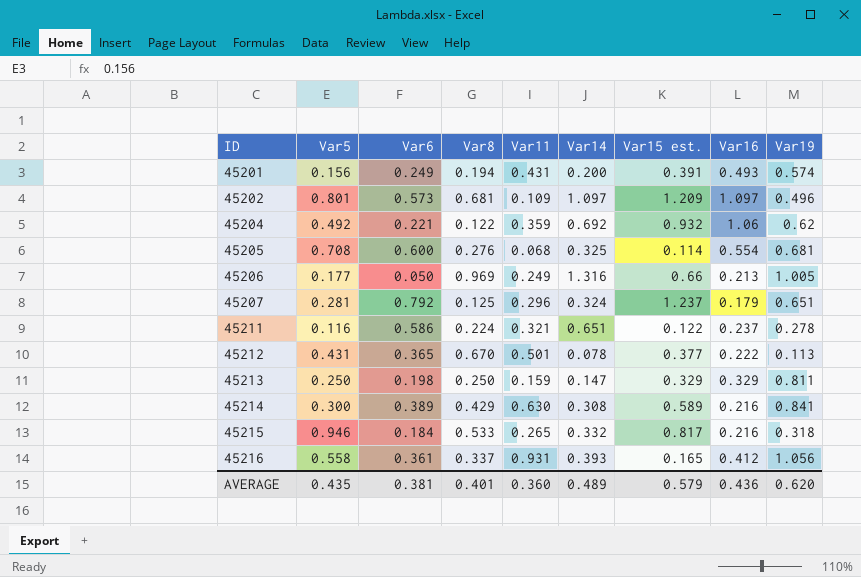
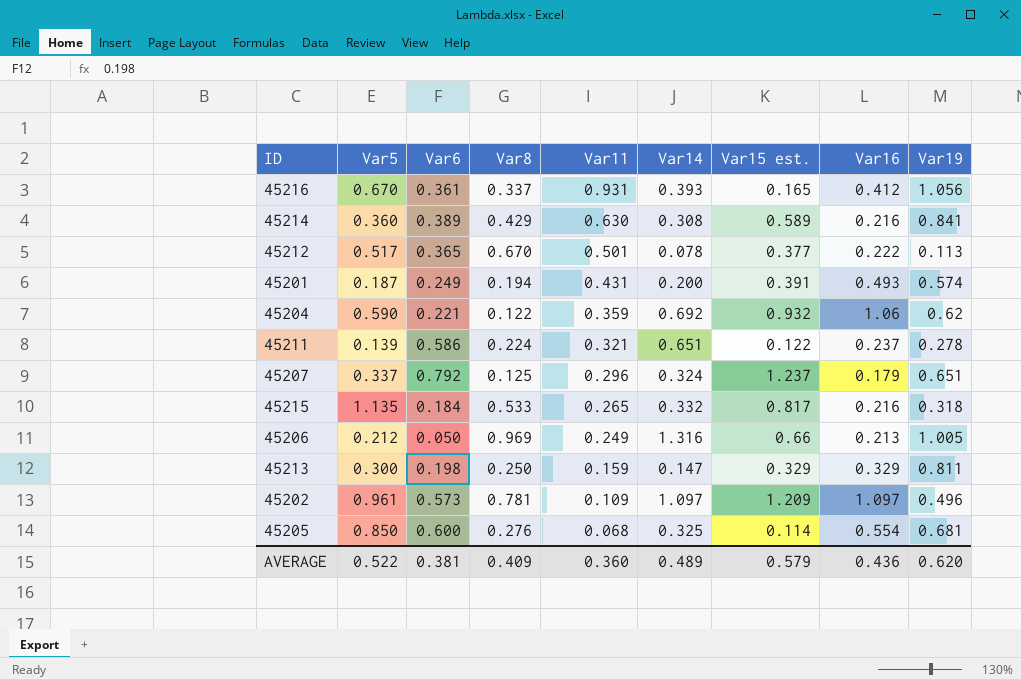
row order: ID ascending -> Var11 descending
45216 | Var5: 0.558 -> 0.670
45214 | Var5: 0.300 -> 0.360
45212 | Var5: 0.431 -> 0.517
45201 | Var5: 0.156 -> 0.187
45204 | Var5: 0.492 -> 0.590
45211 | Var5: 0.116 -> 0.139
45207 | Var5: 0.281 -> 0.337
45215 | Var5: 0.946 -> 1.135
45206 | Var5: 0.177 -> 0.212
45213 | Var5: 0.250 -> 0.300
45202 | Var5: 0.801 -> 0.961
45202 | Var8: 0.681 -> 0.781
45205 | Var5: 0.708 -> 0.850
AVERAGE | Var5: 0.435 -> 0.522
AVERAGE | Var8: 0.401 -> 0.409

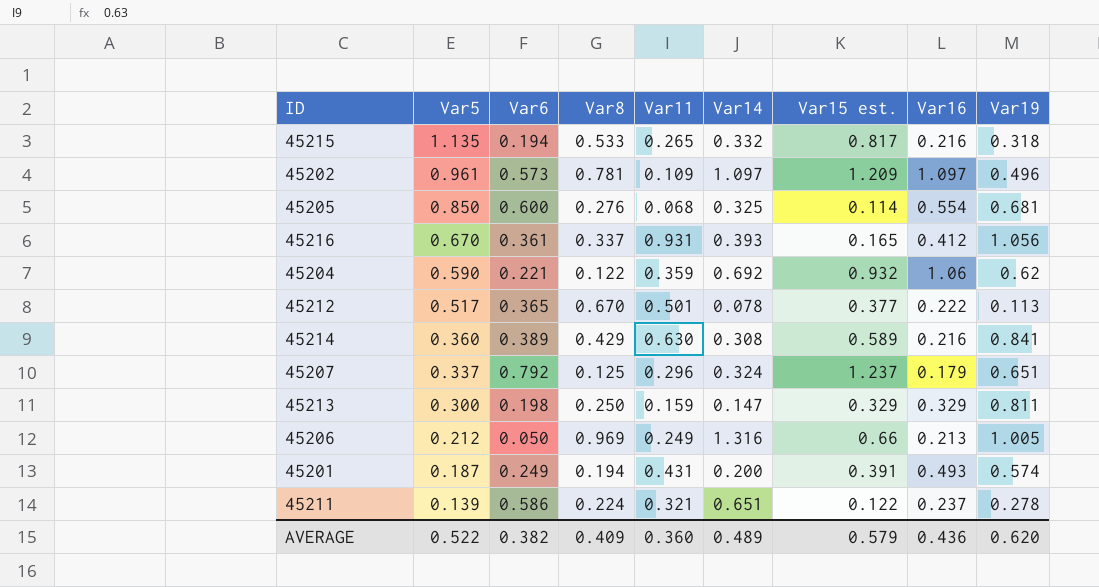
row order: Var11 descending -> Var5 descending
45215 | Var6: 0.184 -> 0.194
AVERAGE | Var6: 0.381 -> 0.382

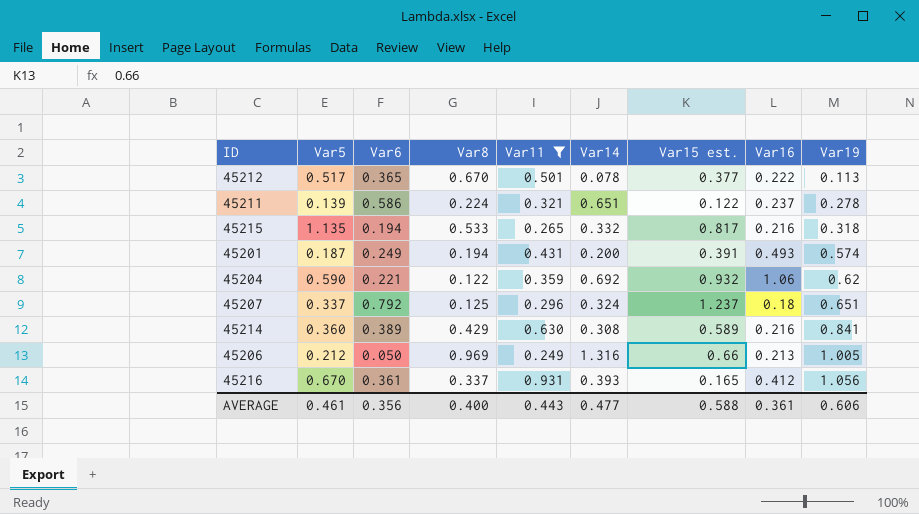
filter: none -> Var11 >= 0.249
row order: Var5 descending -> Var19 ascending
45207 | Var16: 0.179 -> 0.18
AVERAGE | Var5: 0.522 -> 0.461
AVERAGE | Var6: 0.382 -> 0.356
AVERAGE | Var8: 0.409 -> 0.400
AVERAGE | Var11: 0.360 -> 0.443
AVERAGE | Var14: 0.489 -> 0.477
AVERAGE | Var15 est.: 0.579 -> 0.588
AVERAGE | Var16: 0.436 -> 0.361
AVERAGE | Var19: 0.620 -> 0.606

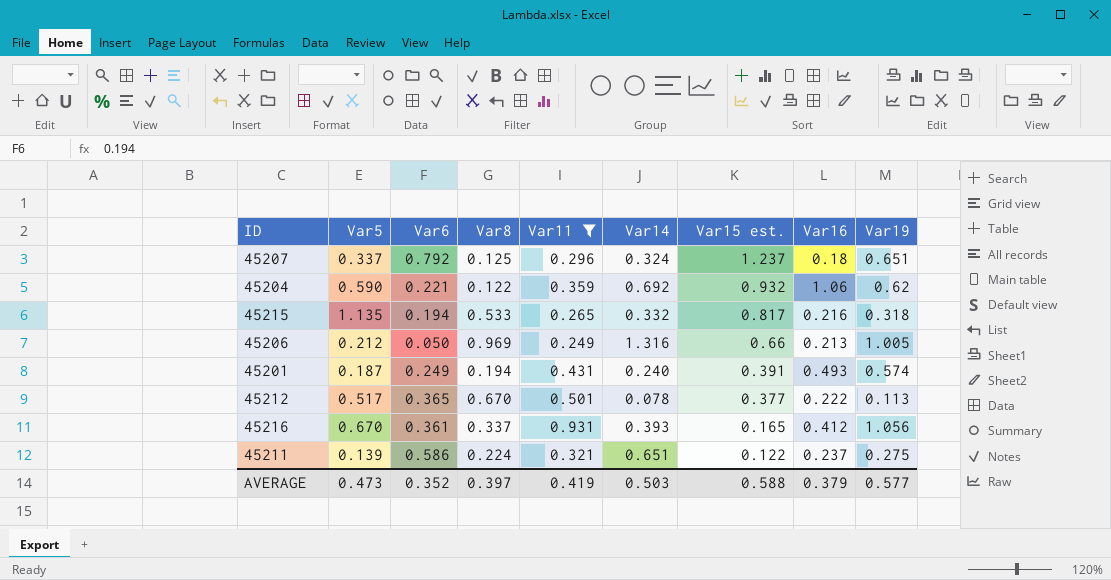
row order: Var19 ascending -> Var15 est. descending
row 45214: 0.360 | 0.389 | 0.429 | 0.630 | 0.308 | 0.589 | 0.216 | 0.841 -> none
45201 | Var14: 0.200 -> 0.240
45211 | Var19: 0.278 -> 0.275
AVERAGE | Var5: 0.461 -> 0.473
AVERAGE | Var6: 0.356 -> 0.352
AVERAGE | Var8: 0.400 -> 0.397
AVERAGE | Var11: 0.443 -> 0.419
AVERAGE | Var14: 0.477 -> 0.503
AVERAGE | Var16: 0.361 -> 0.379
AVERAGE | Var19: 0.606 -> 0.577

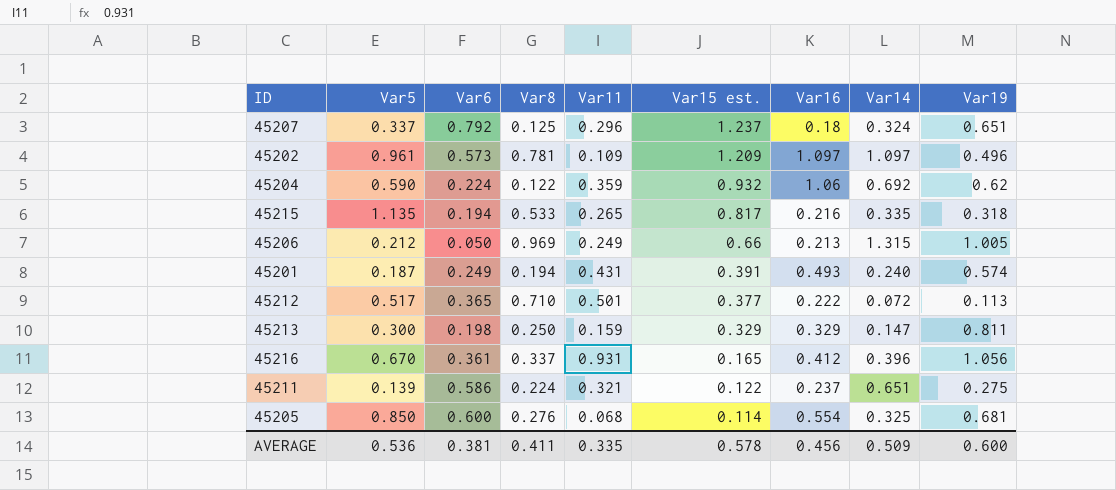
filter: Var11 >= 0.249 -> none
column Var14 | position: 6 -> 8
45204 | Var6: 0.221 -> 0.224
45215 | Var14: 0.332 -> 0.335
45206 | Var14: 1.316 -> 1.315
45212 | Var8: 0.670 -> 0.710
45212 | Var14: 0.078 -> 0.072
45216 | Var14: 0.393 -> 0.396
AVERAGE | Var5: 0.473 -> 0.536
AVERAGE | Var6: 0.352 -> 0.381
AVERAGE | Var8: 0.397 -> 0.411
AVERAGE | Var11: 0.419 -> 0.335
AVERAGE | Var15 est.: 0.588 -> 0.578
AVERAGE | Var16: 0.379 -> 0.456
AVERAGE | Var14: 0.503 -> 0.509
AVERAGE | Var19: 0.577 -> 0.600

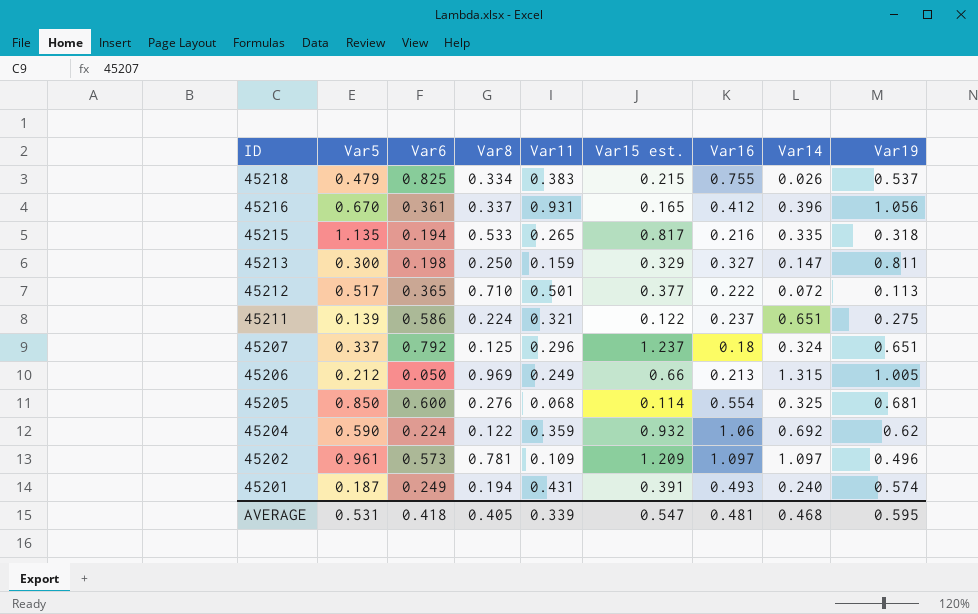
row order: Var15 est. descending -> ID descending
row 45218: none -> 0.479 | 0.825 | 0.334 | 0.383 | 0.215 | 0.755 | 0.026 | 0.537
45213 | Var16: 0.329 -> 0.327
AVERAGE | Var5: 0.536 -> 0.531
AVERAGE | Var6: 0.381 -> 0.418
AVERAGE | Var8: 0.411 -> 0.405
AVERAGE | Var11: 0.335 -> 0.339
AVERAGE | Var15 est.: 0.578 -> 0.547
AVERAGE | Var16: 0.456 -> 0.481
AVERAGE | Var14: 0.509 -> 0.468
AVERAGE | Var19: 0.600 -> 0.595

